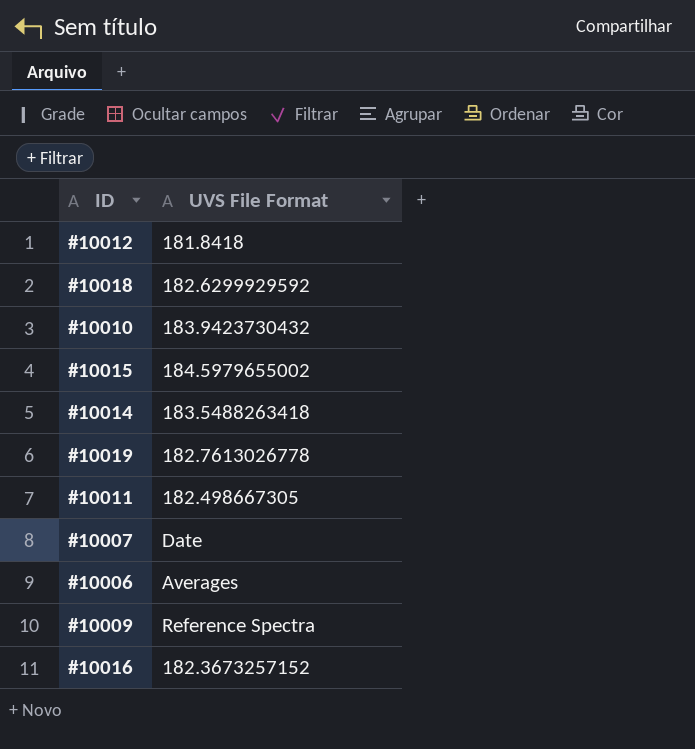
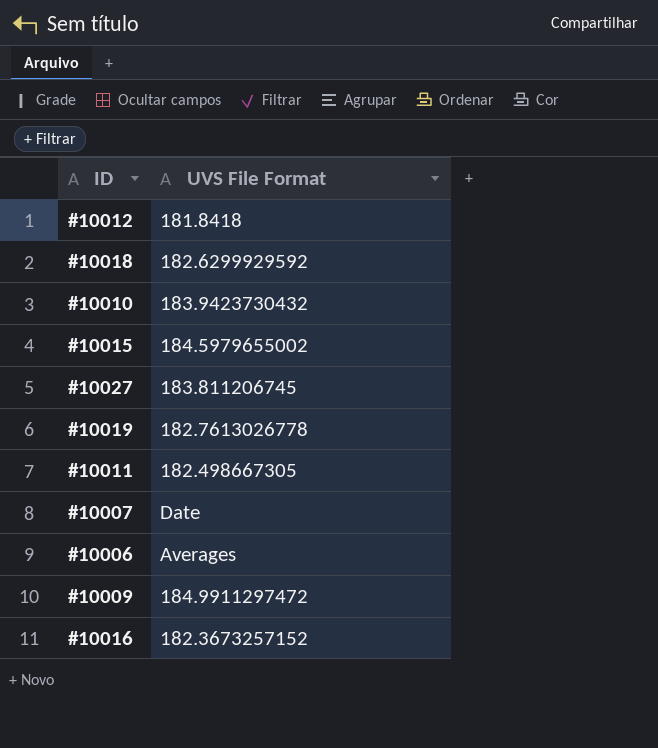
row #10014: 183.5488263418 -> none
row #10027: none -> 183.811206745
#10009 | UVS File Format: Reference Spectra -> 184.9911297472

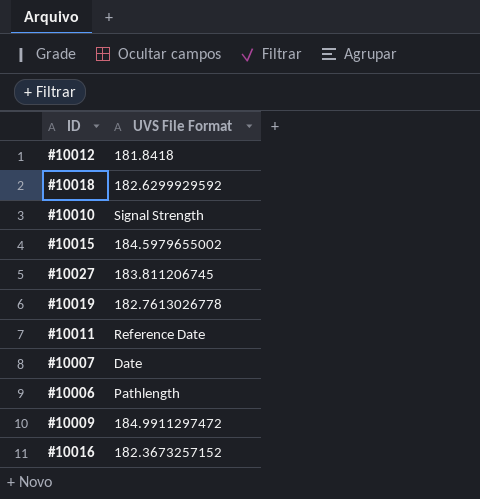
#10010 | UVS File Format: 183.9423730432 -> Signal Strength
#10011 | UVS File Format: 182.498667305 -> Reference Date
#10006 | UVS File Format: Averages -> Pathlength

